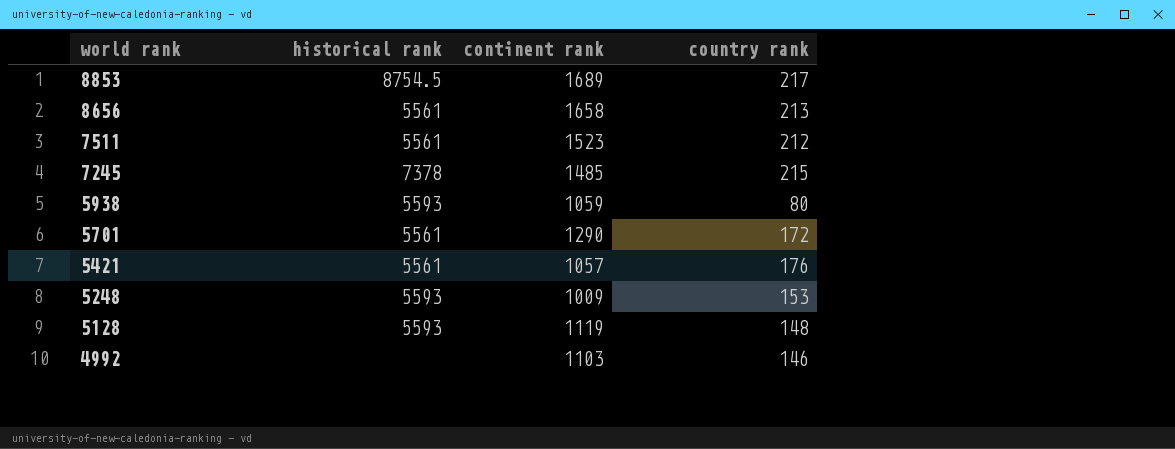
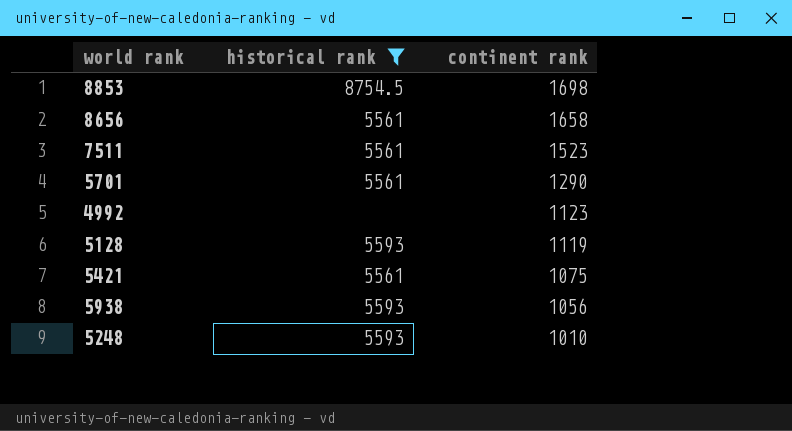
filter: none -> historical rank != 7378
row order: world rank descending -> continent rank descending
column country rank | position: 4 -> none
8853 | continent rank: 1689 -> 1698
4992 | continent rank: 1103 -> 1123
5421 | continent rank: 1057 -> 1075
5938 | continent rank: 1059 -> 1056
5248 | continent rank: 1009 -> 1010

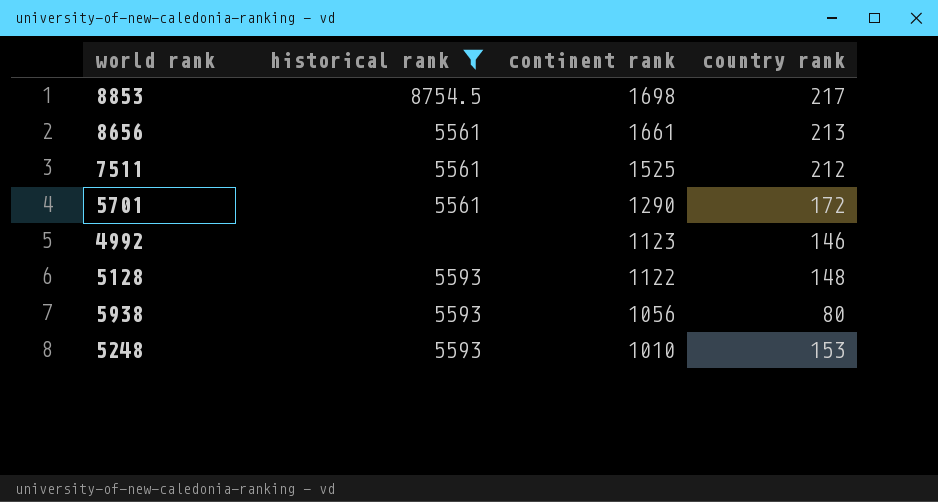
column country rank | position: none -> 4
row 5421: 5561 | 1075 -> none
8656 | continent rank: 1658 -> 1661
7511 | continent rank: 1523 -> 1525
5128 | continent rank: 1119 -> 1122

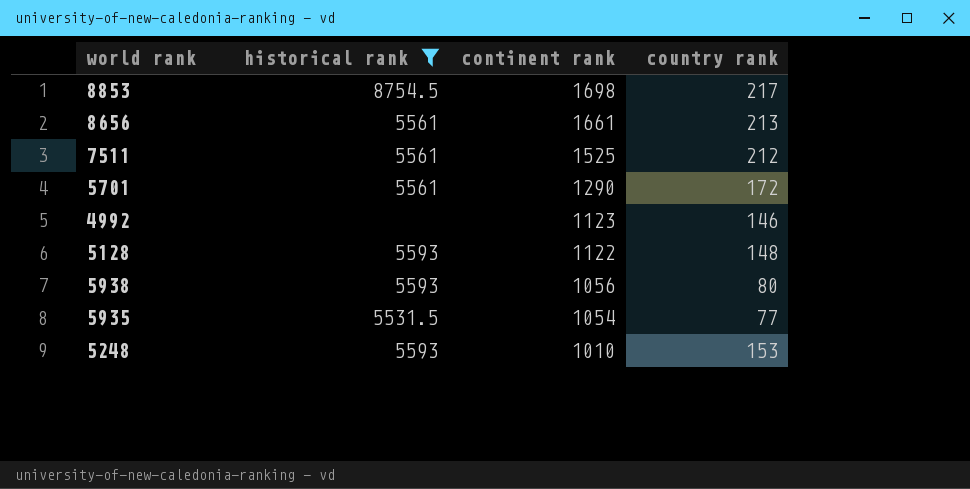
row 5935: none -> 5531.5 | 1054 | 77

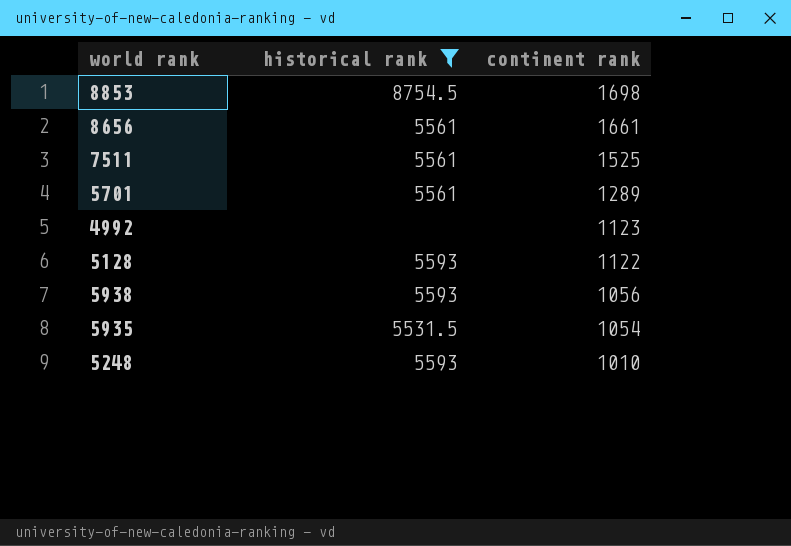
column country rank | position: 4 -> none
5701 | continent rank: 1290 -> 1289

